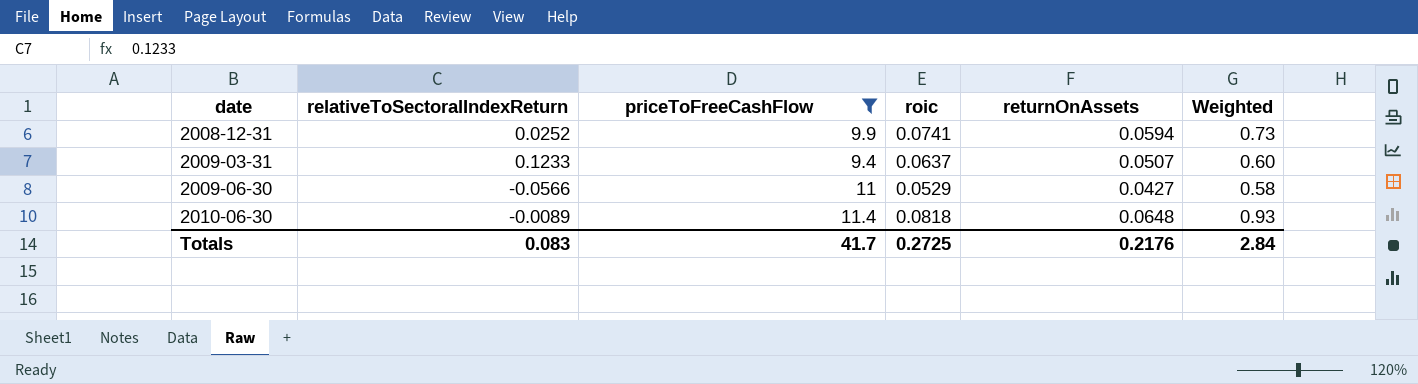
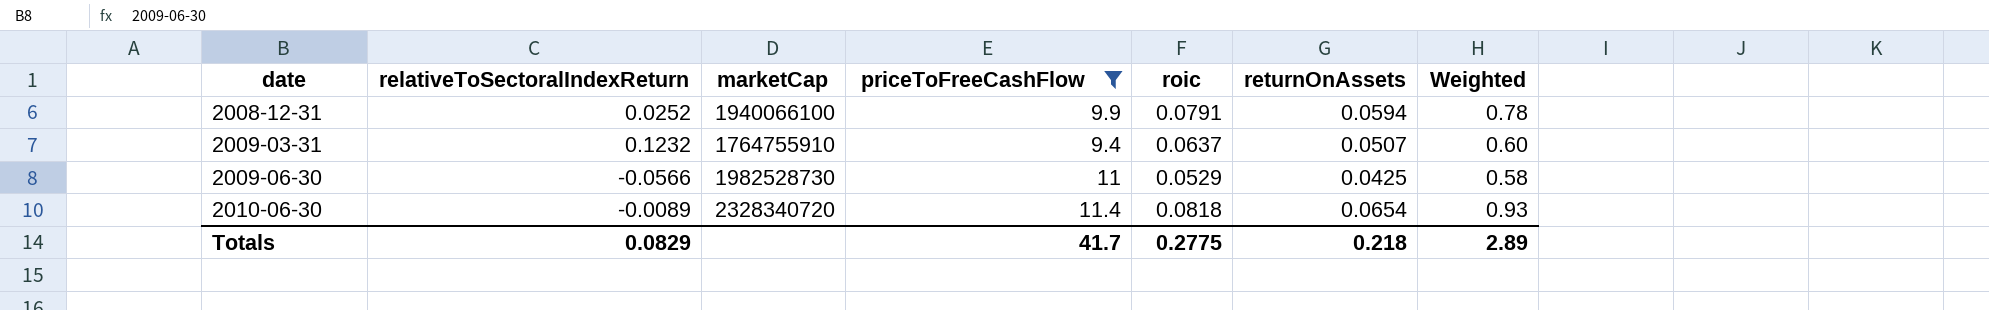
column marketCap | position: none -> 3
2008-12-31 | roic: 0.0741 -> 0.0791
2008-12-31 | Weighted: 0.73 -> 0.78
2009-03-31 | relativeToSectoralIndexReturn: 0.1233 -> 0.1232
2009-06-30 | returnOnAssets: 0.0427 -> 0.0425
2010-06-30 | returnOnAssets: 0.0648 -> 0.0654
Totals | relativeToSectoralIndexReturn: 0.083 -> 0.0829
Totals | roic: 0.2725 -> 0.2775
Totals | returnOnAssets: 0.2176 -> 0.218
Totals | Weighted: 2.84 -> 2.89

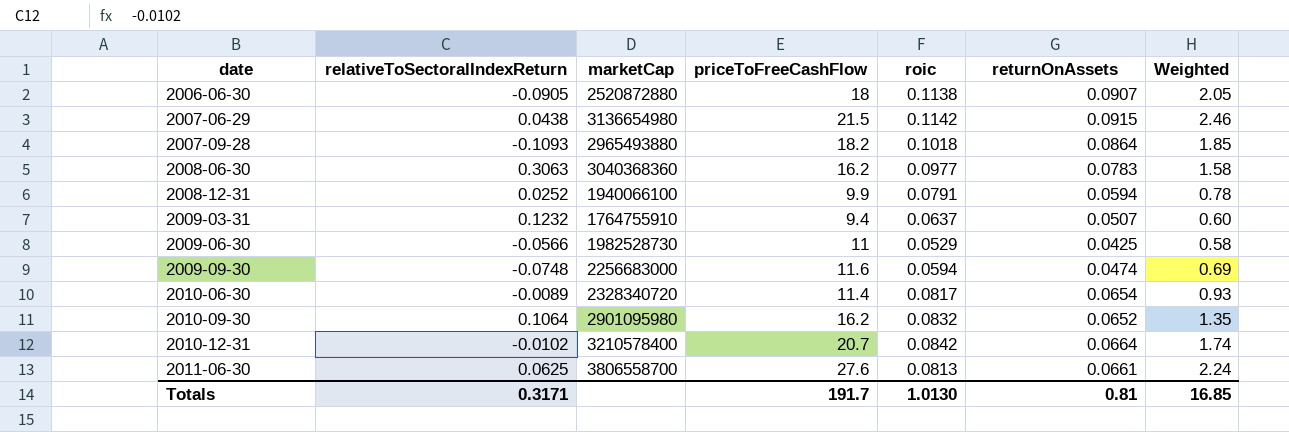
filter: priceToFreeCashFlow <= 11.4 -> none
2010-06-30 | roic: 0.0818 -> 0.0817
Totals | relativeToSectoralIndexReturn: 0.0829 -> 0.3171
Totals | priceToFreeCashFlow: 41.7 -> 191.7
Totals | roic: 0.2775 -> 1.0130
Totals | returnOnAssets: 0.218 -> 0.81
Totals | Weighted: 2.89 -> 16.85

